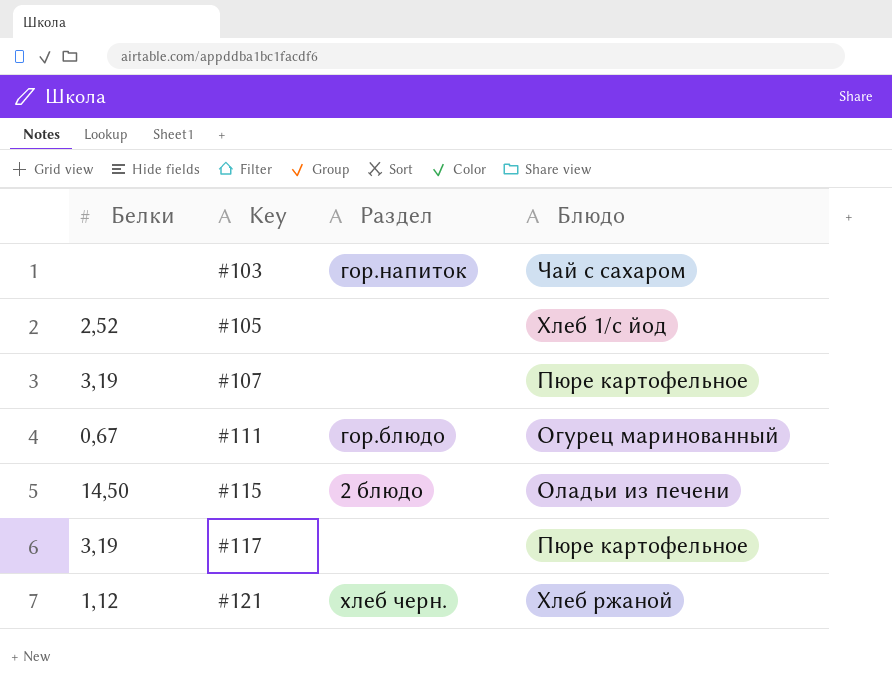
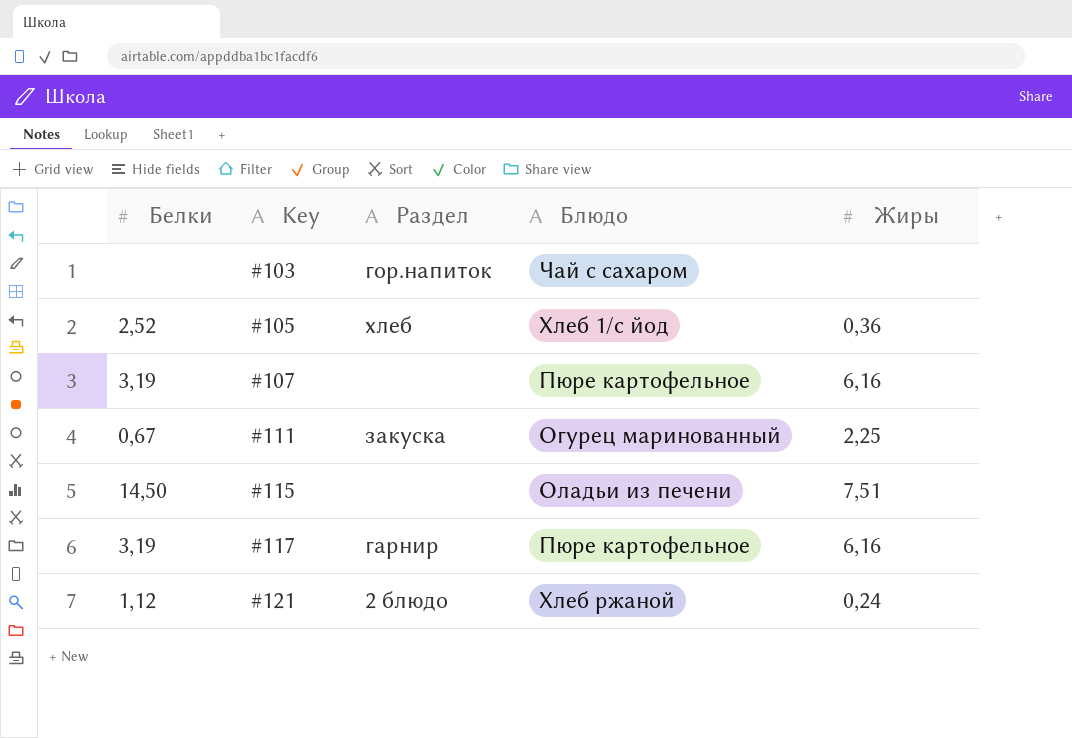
column Жиры | position: none -> 5
#105 | Раздел: none -> хлеб
#111 | Раздел: гор.блюдо -> закуска
#115 | Раздел: 2 блюдо -> none
#117 | Раздел: none -> гарнир
#121 | Раздел: хлеб черн. -> 2 блюдо

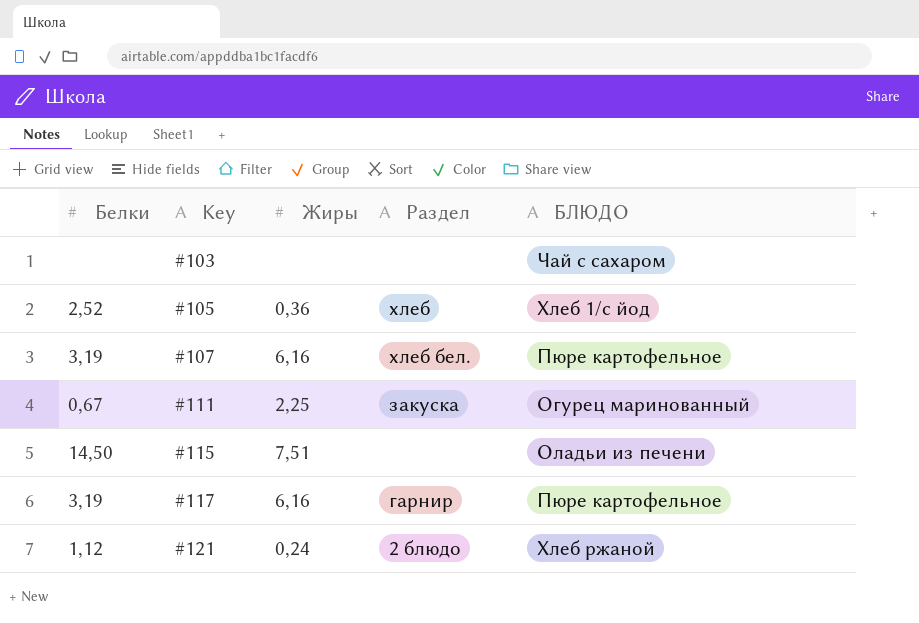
column Жиры | position: 5 -> 3
column name: Блюдо -> БЛЮДО
#103 | Раздел: гор.напиток -> none
#107 | Раздел: none -> хлеб бел.

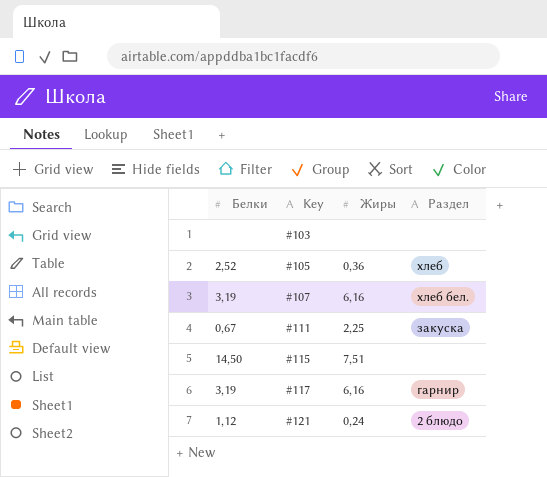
column БЛЮДО | position: 5 -> none

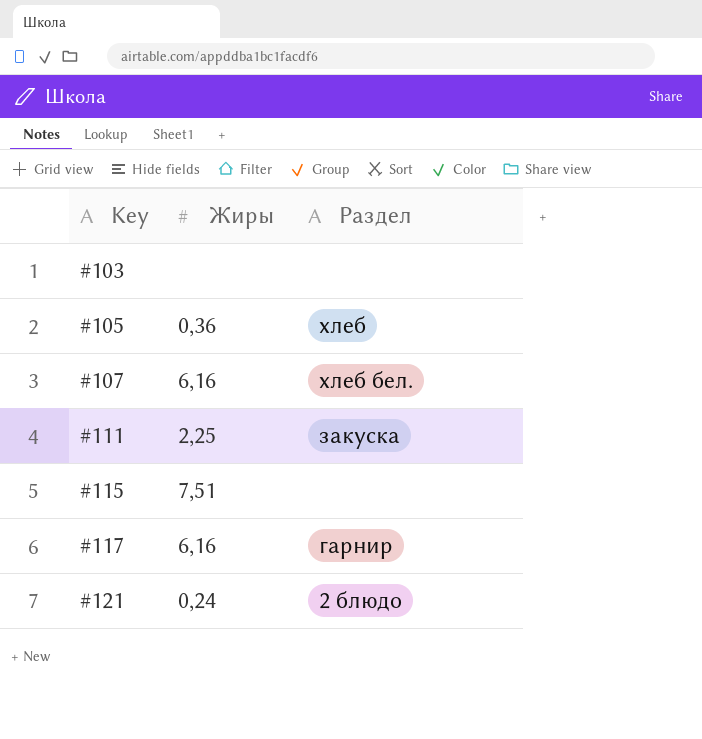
column Белки | position: 1 -> none

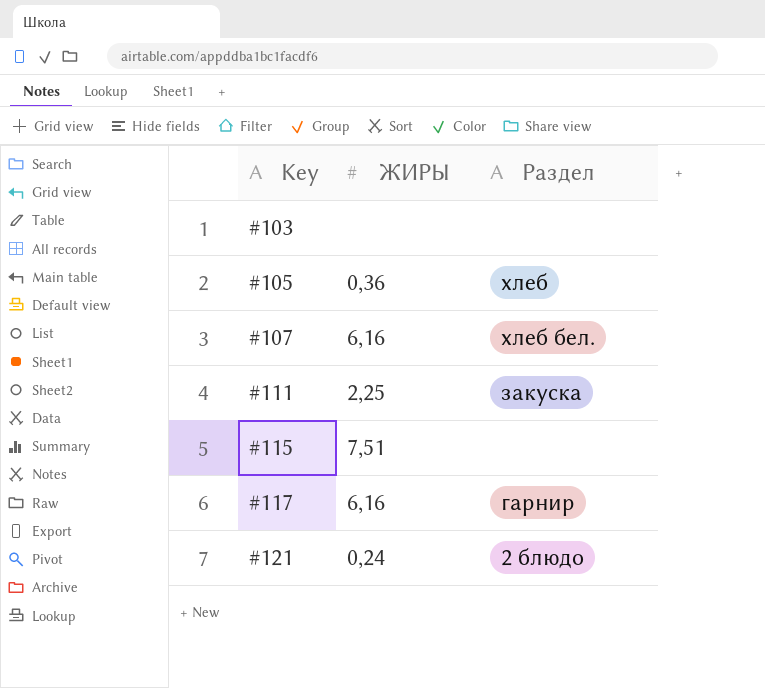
column name: Жиры -> ЖИРЫ

